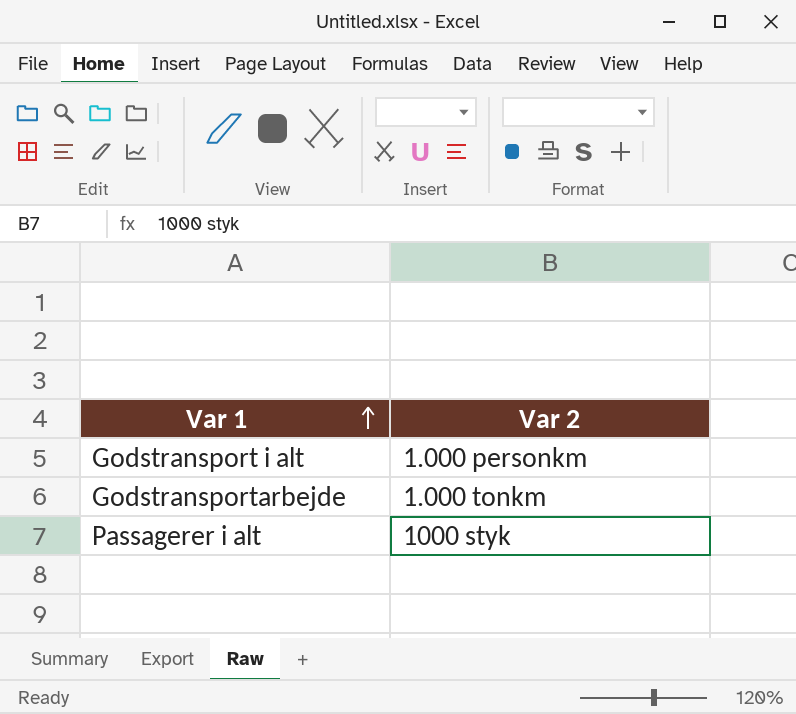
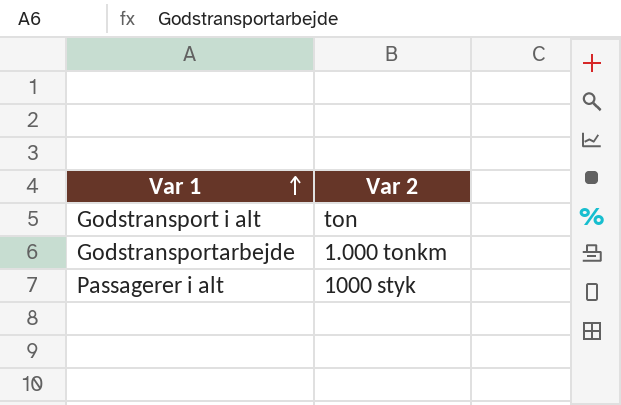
Godstransport i alt | Var 2: 1.000 personkm -> ton

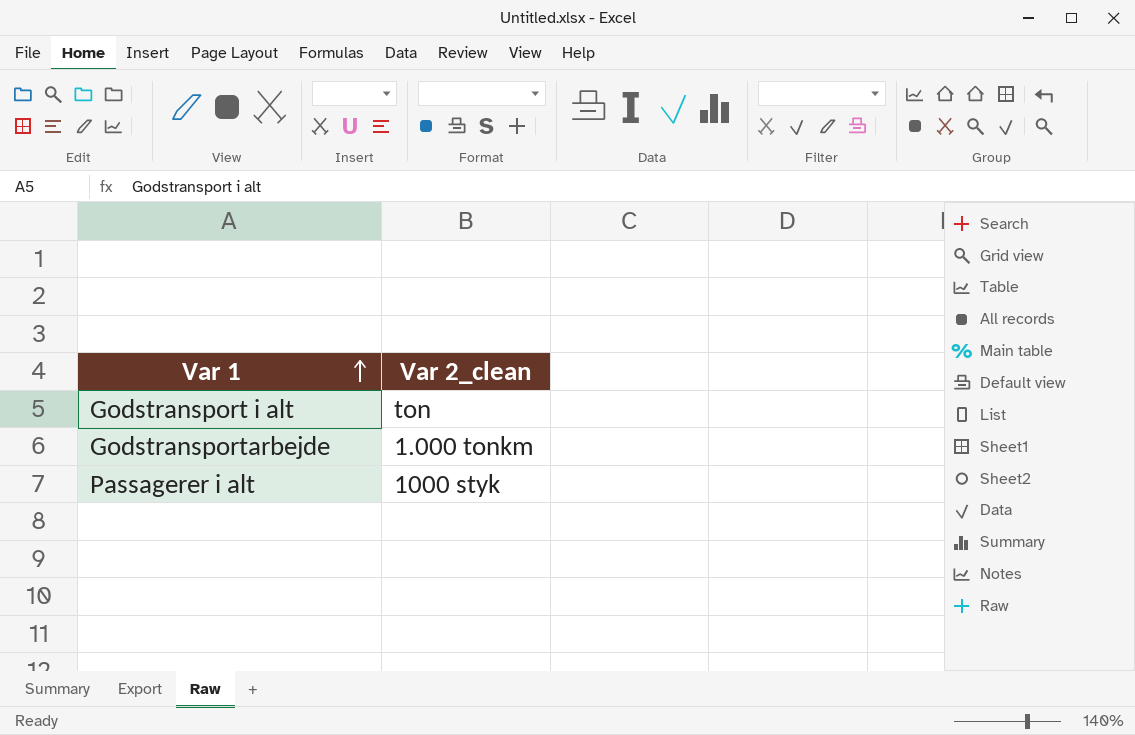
column name: Var 2 -> Var 2_clean

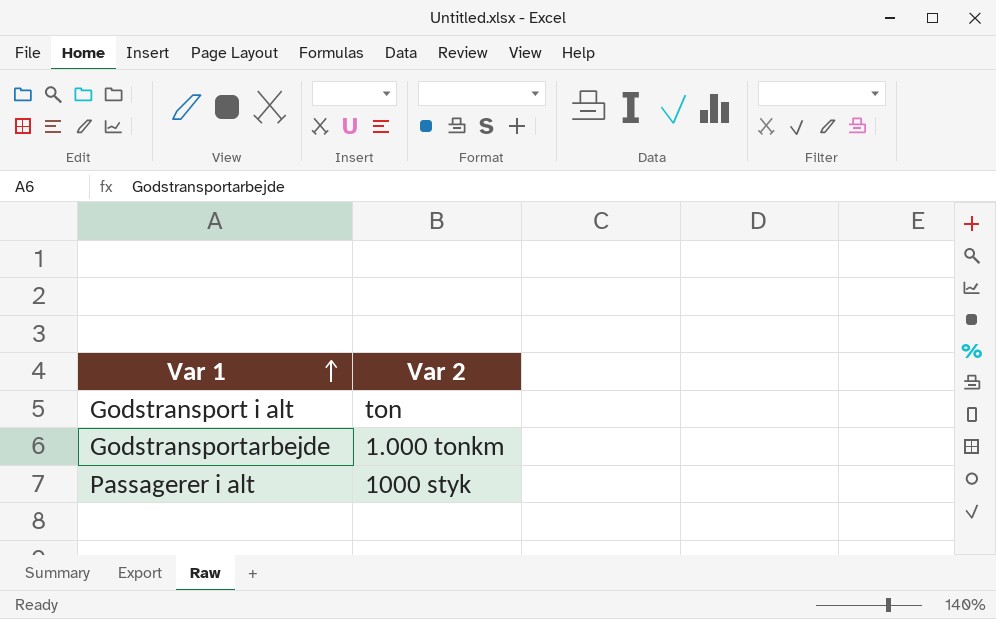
column name: Var 2_clean -> Var 2

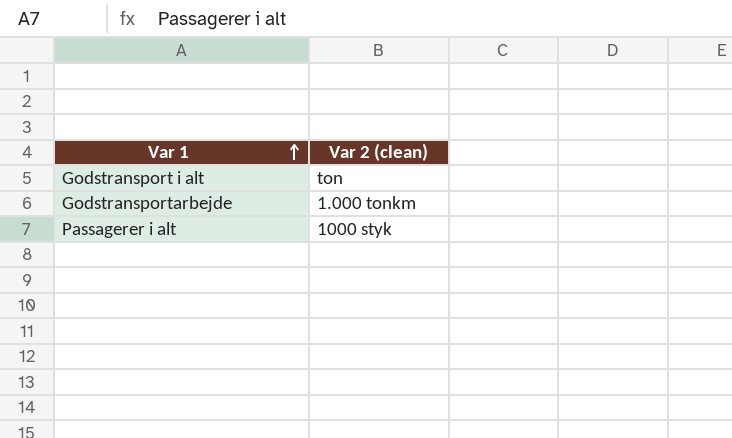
column name: Var 2 -> Var 2 (clean)

